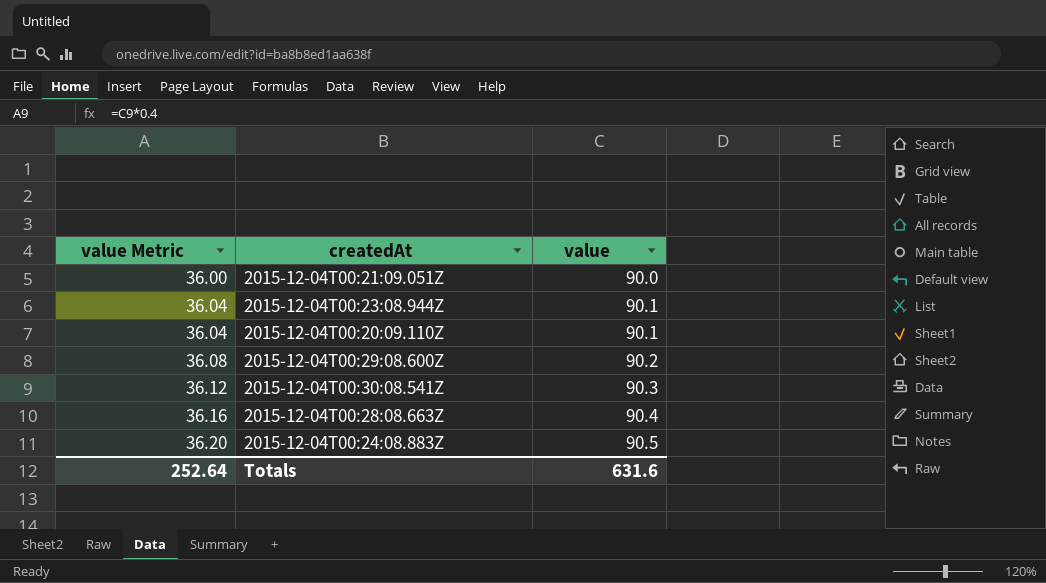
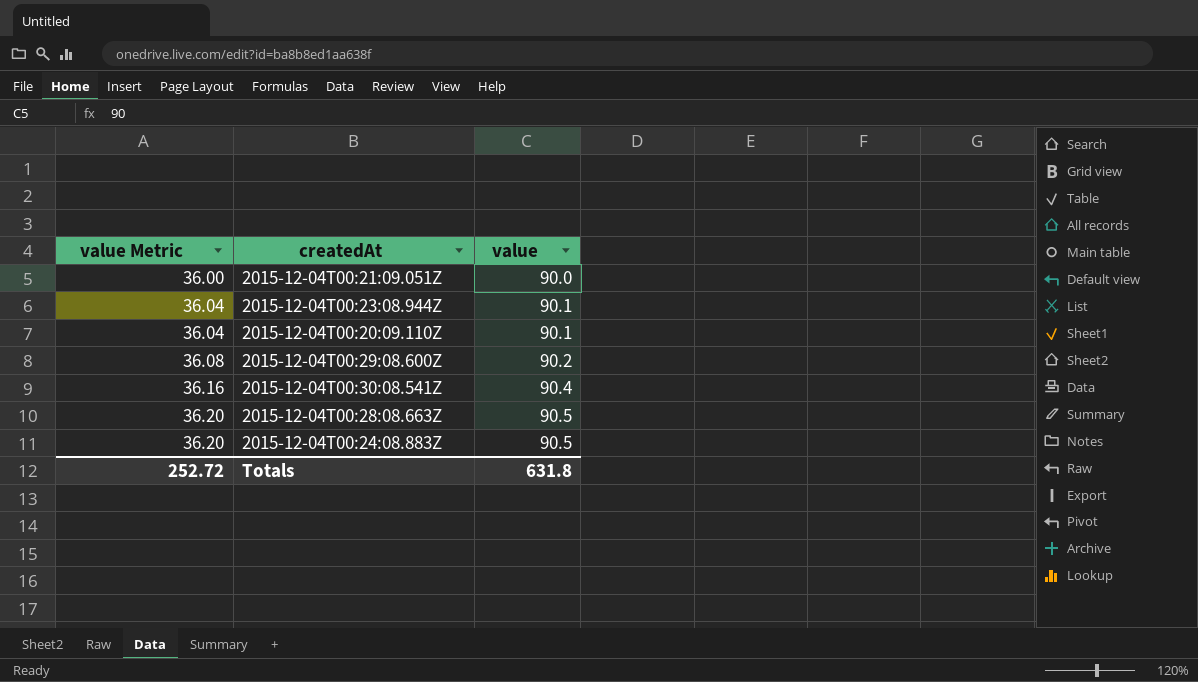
2015-12-04T00:30:08.541Z | value Metric: 36.12 -> 36.16
2015-12-04T00:30:08.541Z | value: 90.3 -> 90.4
2015-12-04T00:28:08.663Z | value Metric: 36.16 -> 36.20
2015-12-04T00:28:08.663Z | value: 90.4 -> 90.5
Totals | value Metric: 252.64 -> 252.72
Totals | value: 631.6 -> 631.8

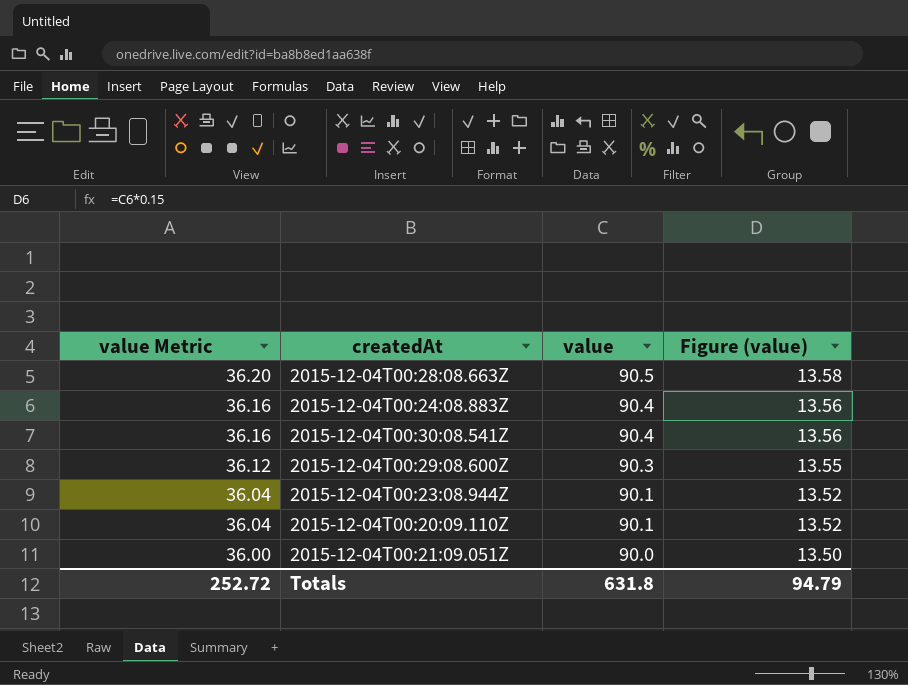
row order: value Metric ascending -> value Metric descending
column Figure (value) | formula: none -> [value] * 0.15
2015-12-04T00:24:08.883Z | value Metric: 36.20 -> 36.16
2015-12-04T00:24:08.883Z | value: 90.5 -> 90.4
2015-12-04T00:29:08.600Z | value Metric: 36.08 -> 36.12
2015-12-04T00:29:08.600Z | value: 90.2 -> 90.3

